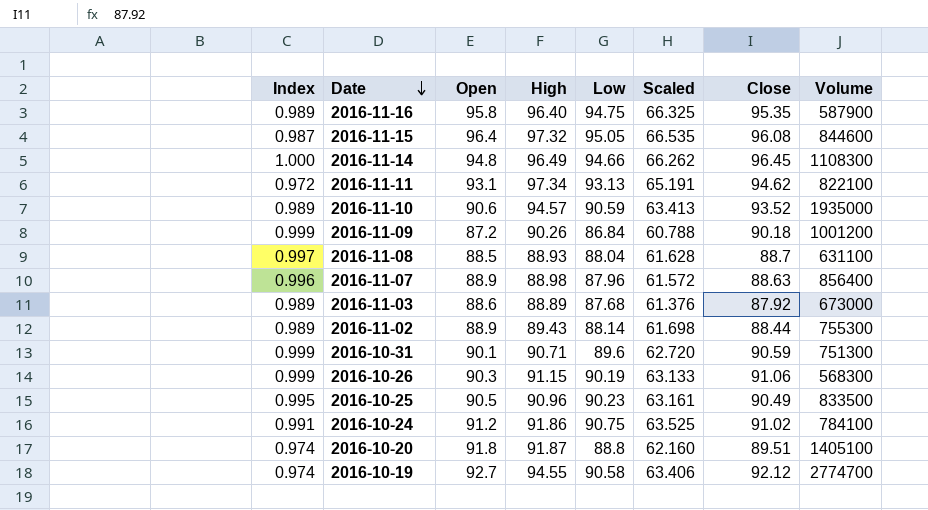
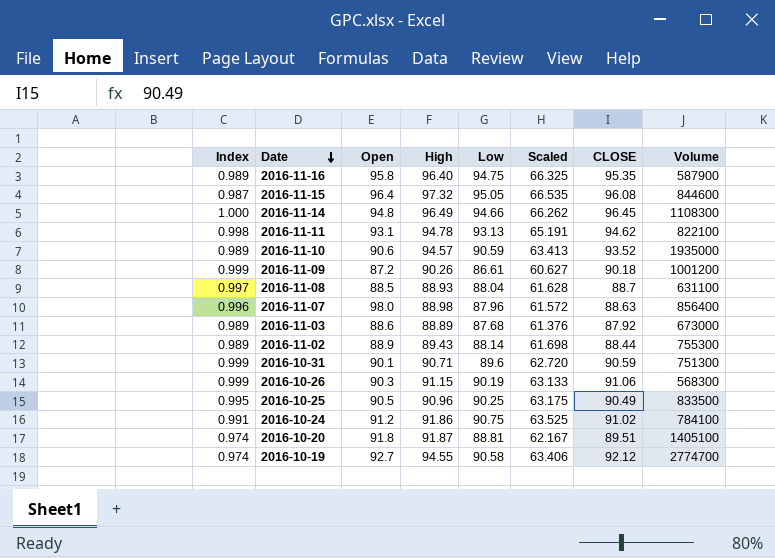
column name: Close -> CLOSE
2016-11-11 | Index: 0.972 -> 0.998
2016-11-11 | High: 97.34 -> 94.78
2016-11-09 | Low: 86.84 -> 86.61
2016-11-09 | Scaled: 60.788 -> 60.627
2016-11-07 | Open: 88.9 -> 98.0
2016-10-25 | Low: 90.23 -> 90.25
2016-10-25 | Scaled: 63.161 -> 63.175
2016-10-20 | Low: 88.8 -> 88.81
2016-10-20 | Scaled: 62.160 -> 62.167

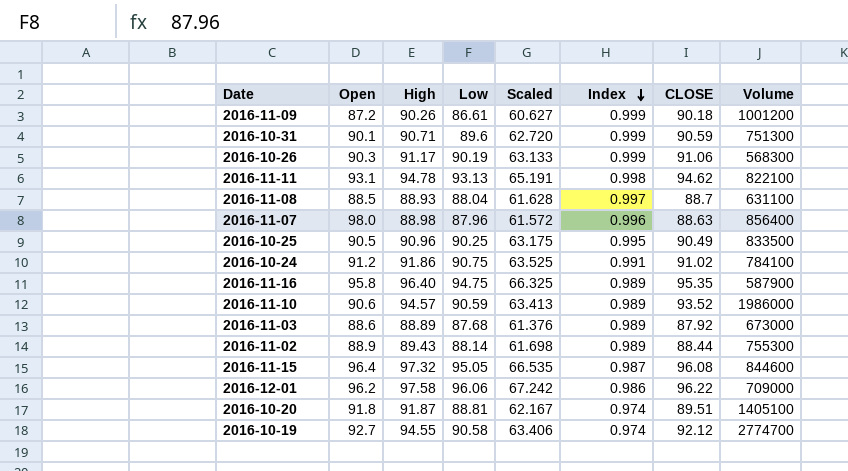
row order: Date descending -> Index descending
column Index | position: 1 -> 6
row 2016-11-14: 1.000 | 94.8 | 96.49 | 94.66 | 66.262 | 96.45 | 1108300 -> none
2016-10-26 | High: 91.15 -> 91.17
2016-11-10 | Volume: 1935000 -> 1986000
row 2016-12-01: none -> 96.2 | 97.58 | 96.06 | 67.242 | 0.986 | 96.22 | 709000

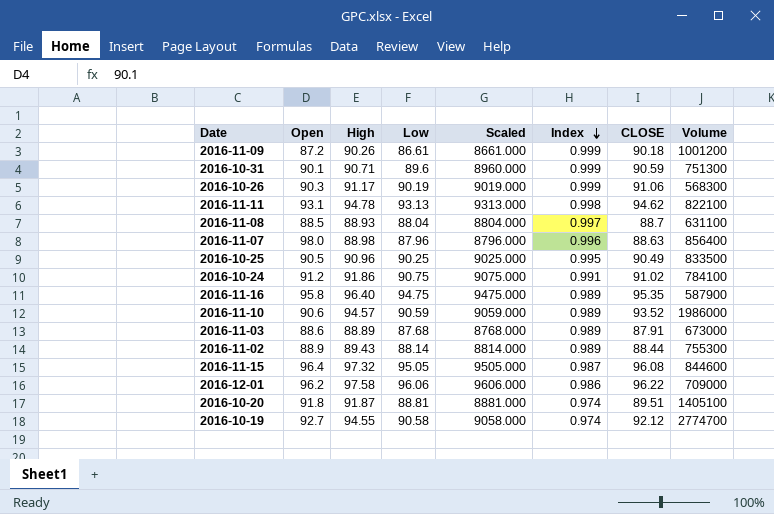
column Scaled | formula: [Low] * 0.7 -> [Low] * 100
2016-11-03 | CLOSE: 87.92 -> 87.91

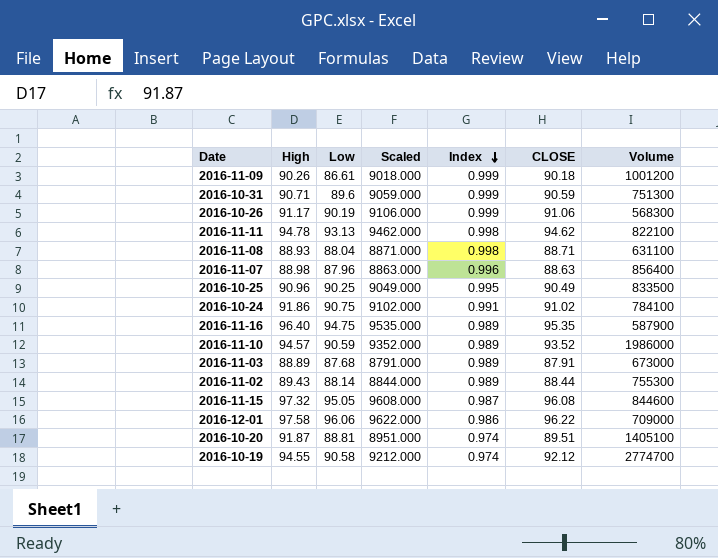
column Open | position: 2 -> none
column Scaled | formula: [Low] * 100 -> [CLOSE] * 100
2016-11-08 | Index: 0.997 -> 0.998
2016-11-08 | CLOSE: 88.7 -> 88.71

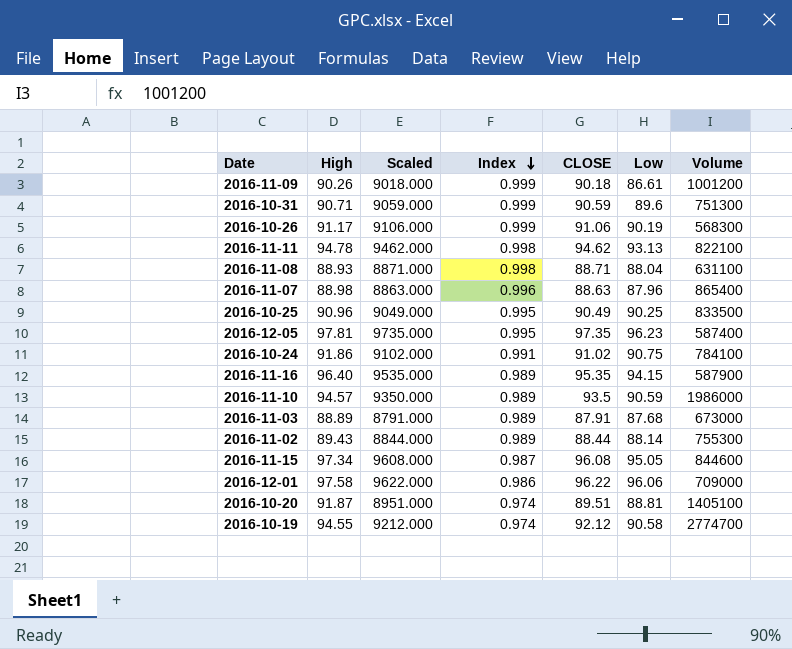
column Low | position: 3 -> 6
2016-11-07 | Volume: 856400 -> 865400
row 2016-12-05: none -> 97.81 | 9735.000 | 0.995 | 97.35 | 96.23 | 587400
2016-11-16 | Low: 94.75 -> 94.15
2016-11-10 | Scaled: 9352.000 -> 9350.000
2016-11-10 | CLOSE: 93.52 -> 93.5
2016-11-15 | High: 97.32 -> 97.34

